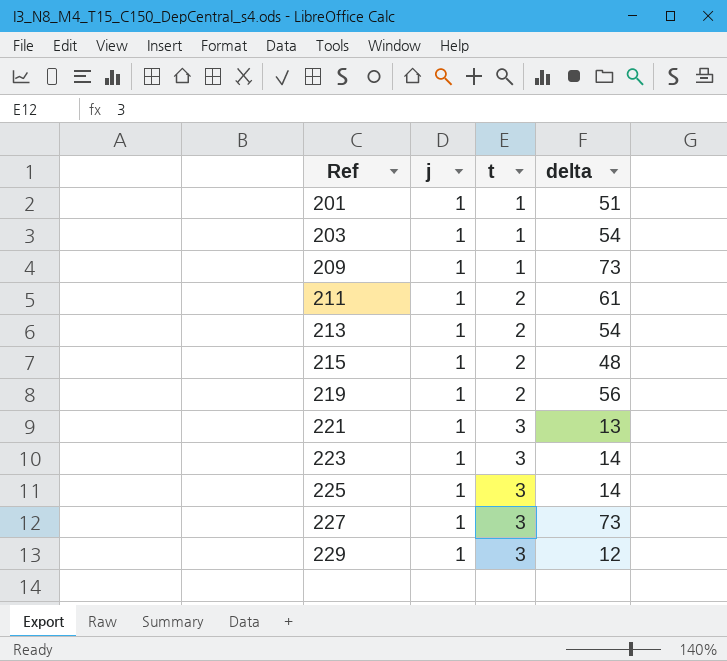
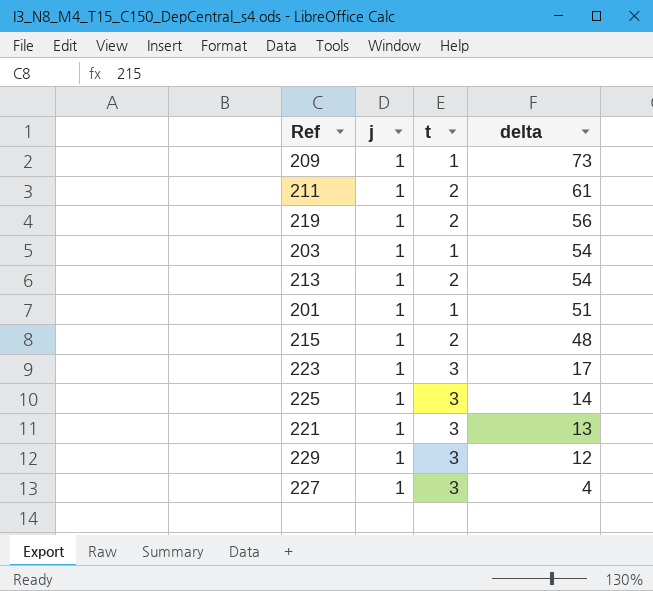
row order: Ref ascending -> delta descending
223 | delta: 14 -> 17
227 | delta: 73 -> 4

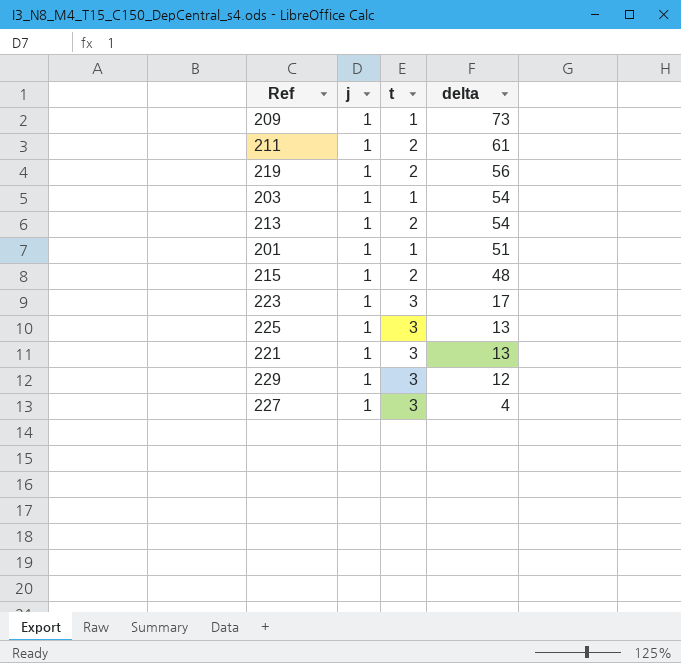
225 | delta: 14 -> 13

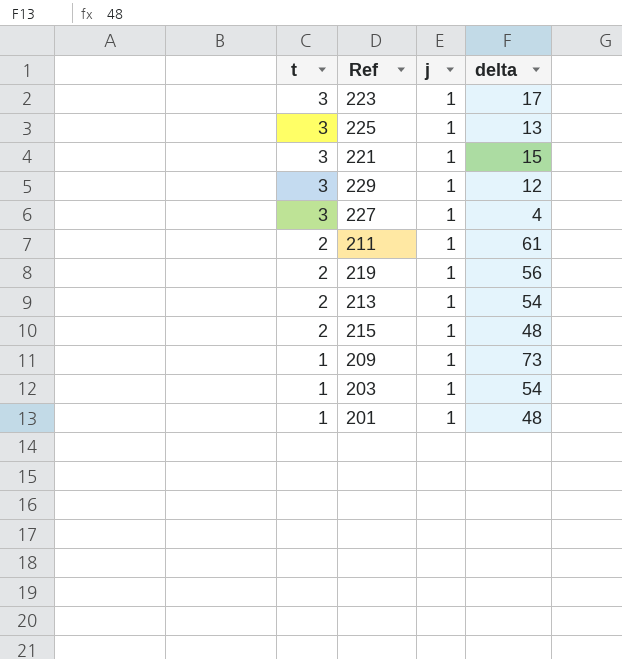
row order: delta descending -> t descending
column t | position: 3 -> 1
221 | delta: 13 -> 15
201 | delta: 51 -> 48

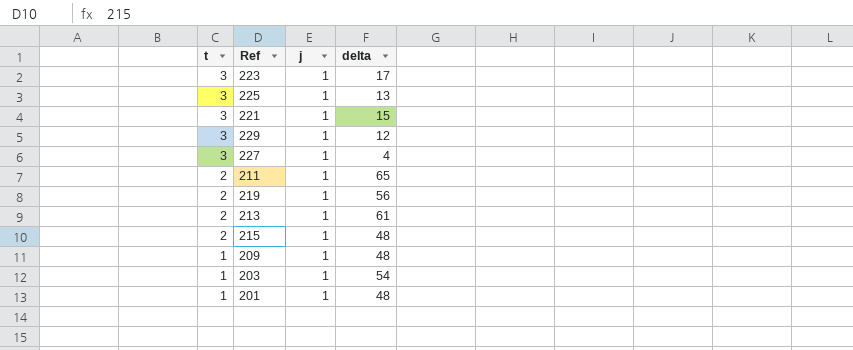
211 | delta: 61 -> 65
213 | delta: 54 -> 61
209 | delta: 73 -> 48

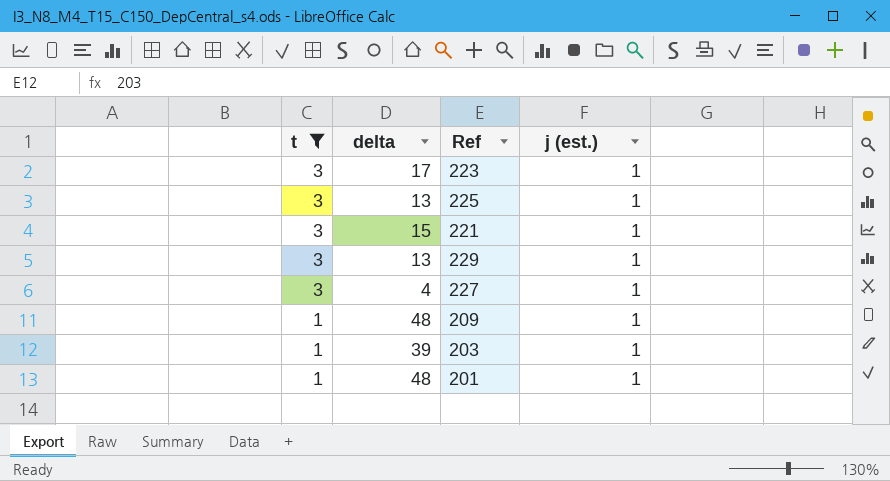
filter: none -> t != 2
column delta | position: 4 -> 2
column name: j -> j (est.)
229 | delta: 12 -> 13
203 | delta: 54 -> 39

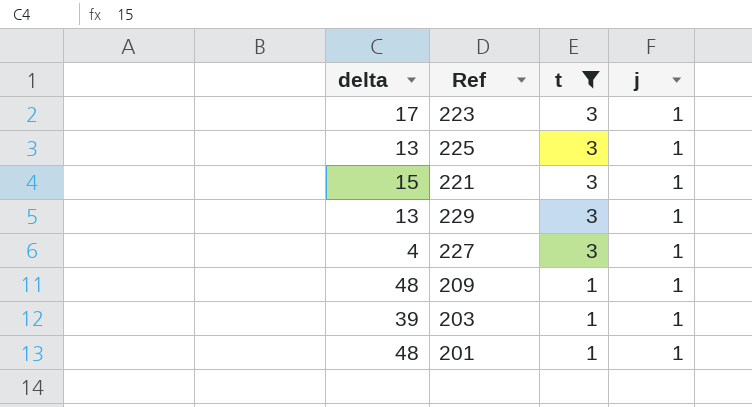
column t | position: 1 -> 3
column name: j (est.) -> j

